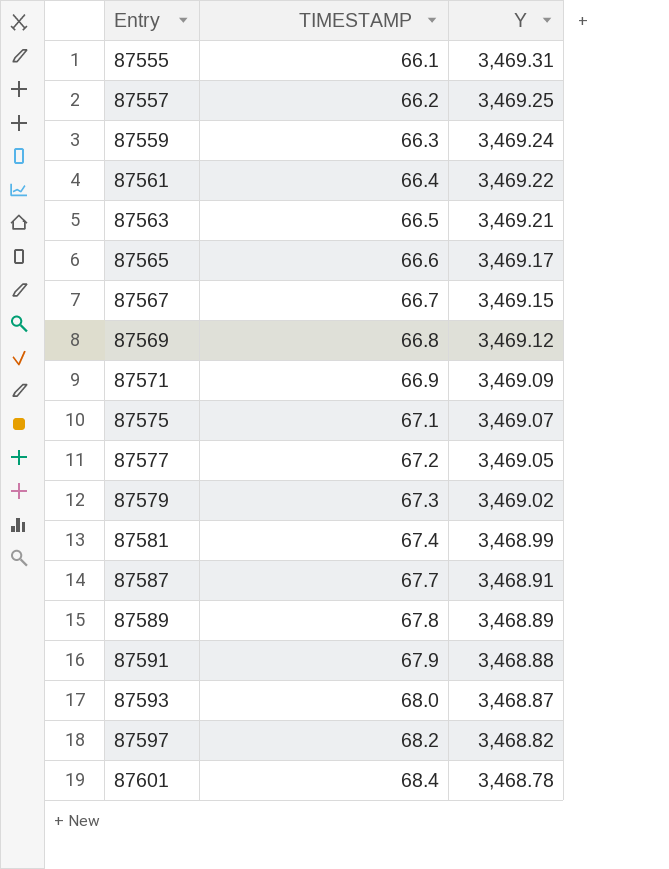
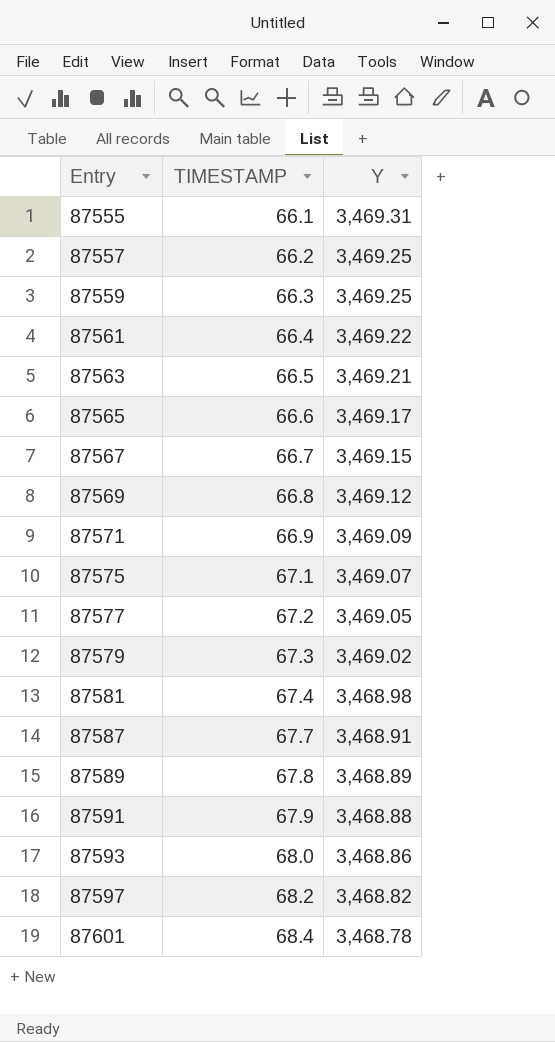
87559 | Y: 3,469.24 -> 3,469.25
87581 | Y: 3,468.99 -> 3,468.98
87593 | Y: 3,468.87 -> 3,468.86

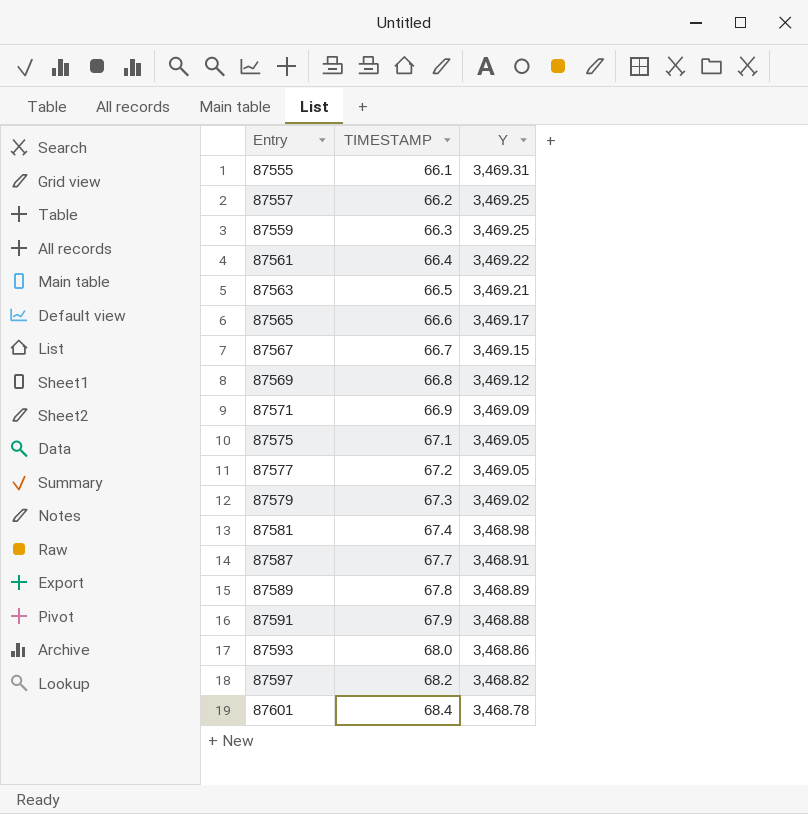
87575 | Y: 3,469.07 -> 3,469.05

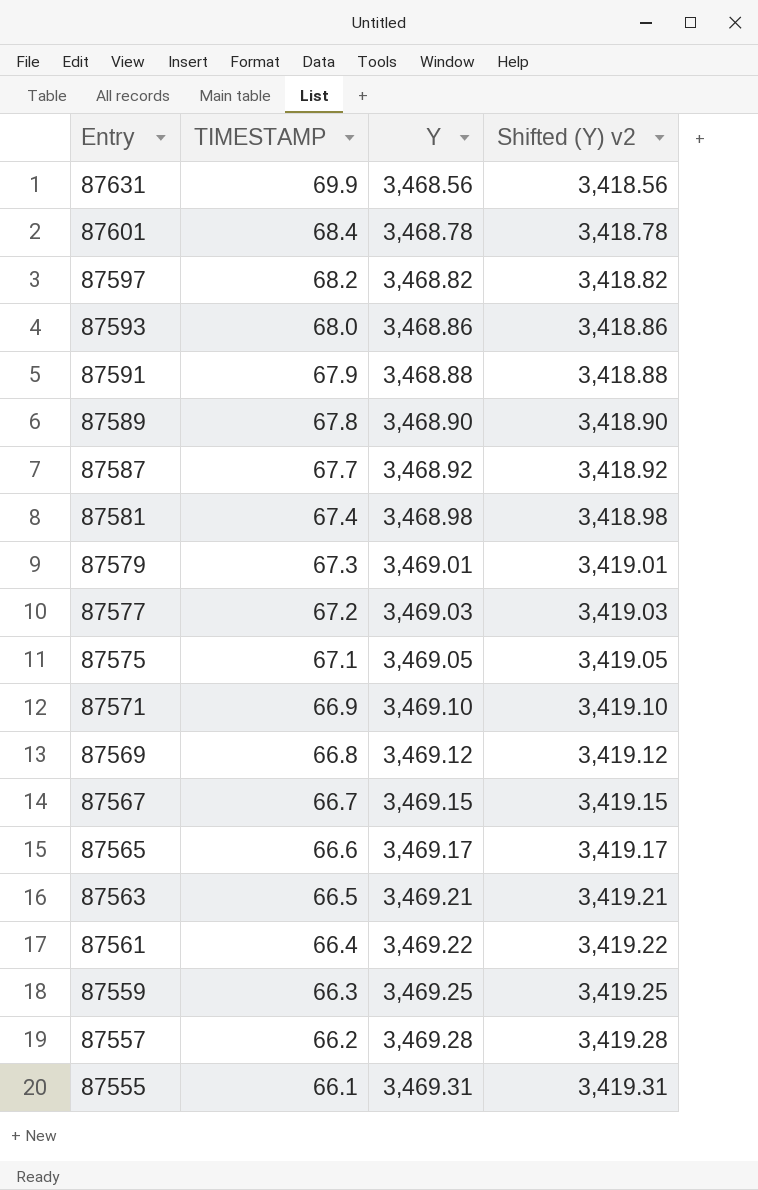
row order: Entry ascending -> Entry descending
column Shifted (Y) v2 | formula: none -> [Y] - 50
row 87631: none -> 69.9 | 3,468.56 | 3,418.56
87589 | Y: 3,468.89 -> 3,468.90
87587 | Y: 3,468.91 -> 3,468.92
87579 | Y: 3,469.02 -> 3,469.01
87577 | Y: 3,469.05 -> 3,469.03
87571 | Y: 3,469.09 -> 3,469.10
87557 | Y: 3,469.25 -> 3,469.28

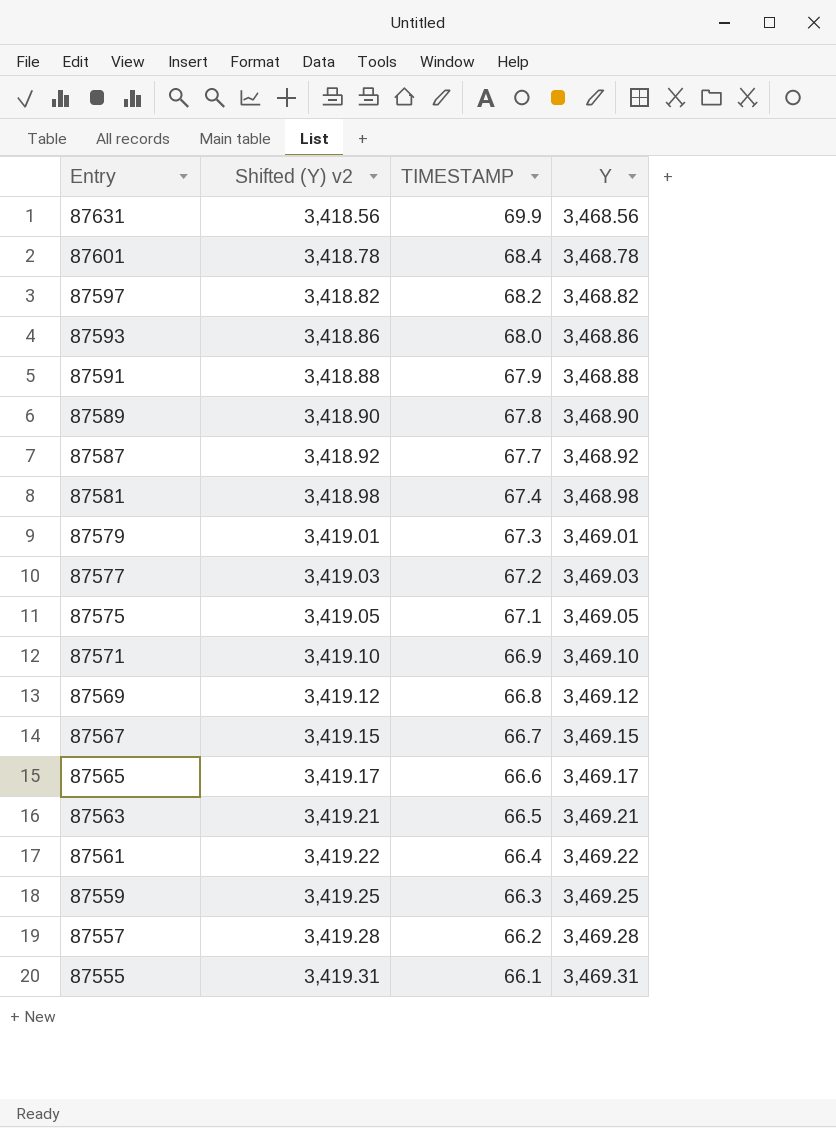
column Shifted (Y) v2 | position: 4 -> 2

